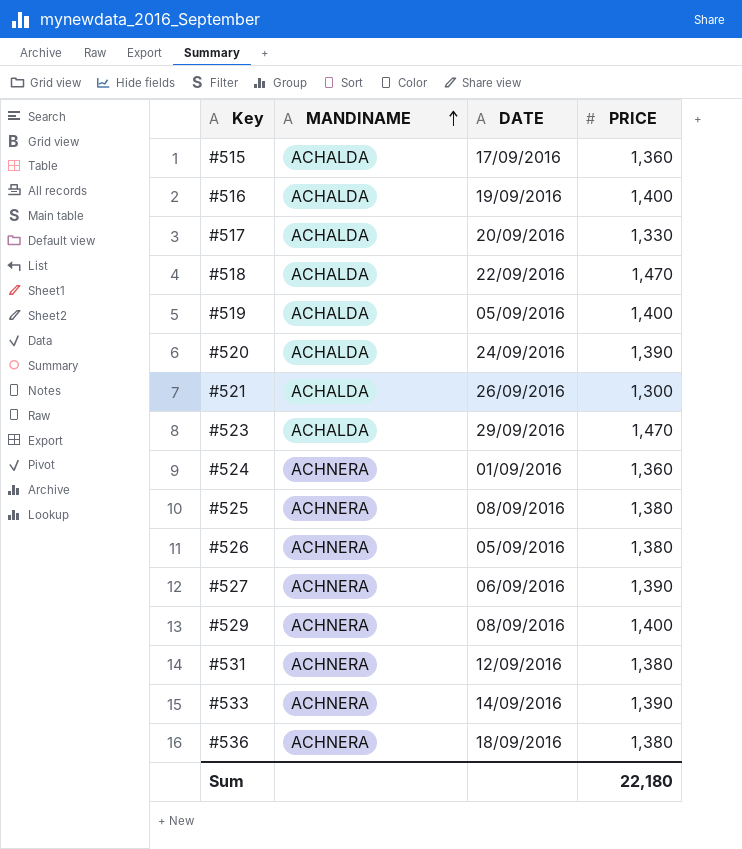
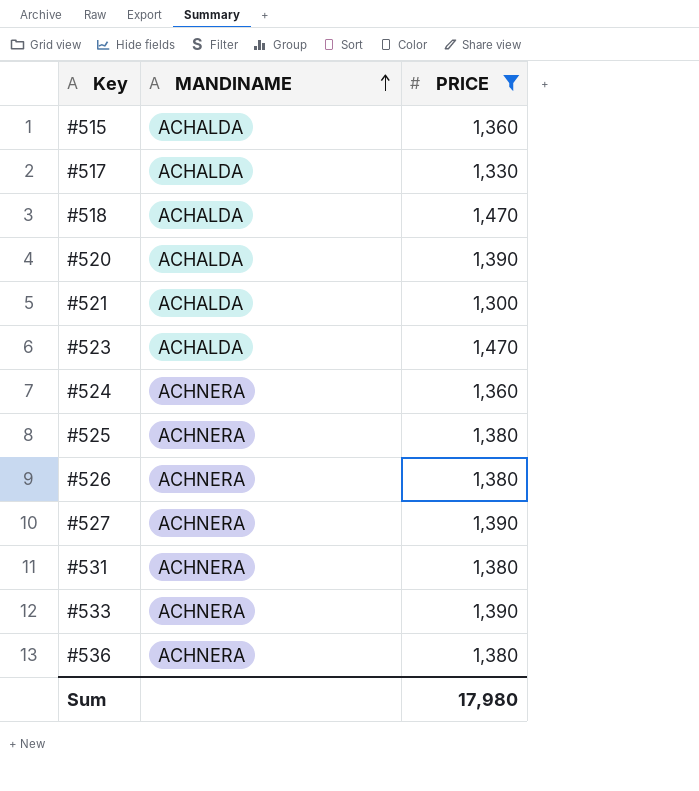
filter: none -> PRICE != 1,400
column DATE | position: 3 -> none
Sum | PRICE: 22,180 -> 17,980

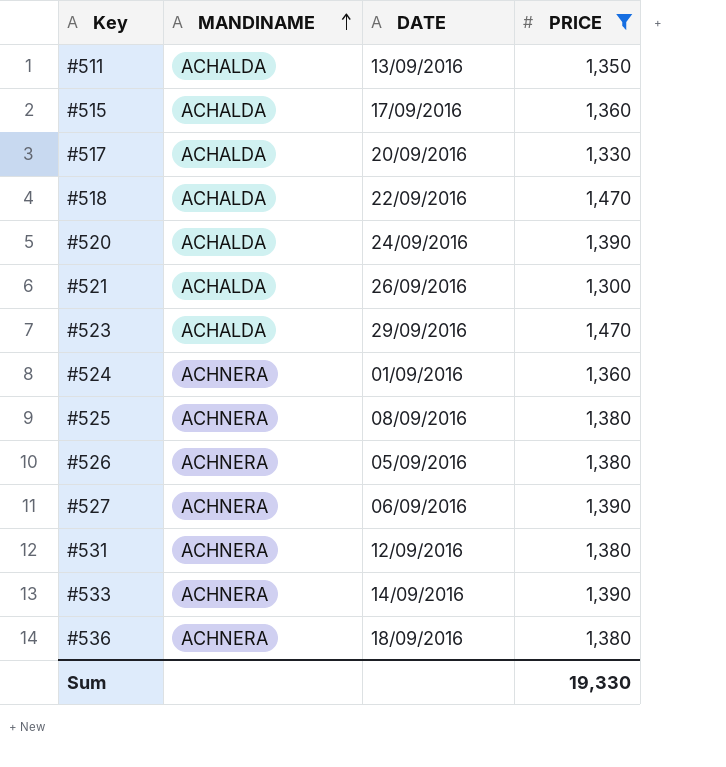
column DATE | position: none -> 3
row #511: none -> ACHALDA | 13/09/2016 | 1,350
Sum | PRICE: 17,980 -> 19,330

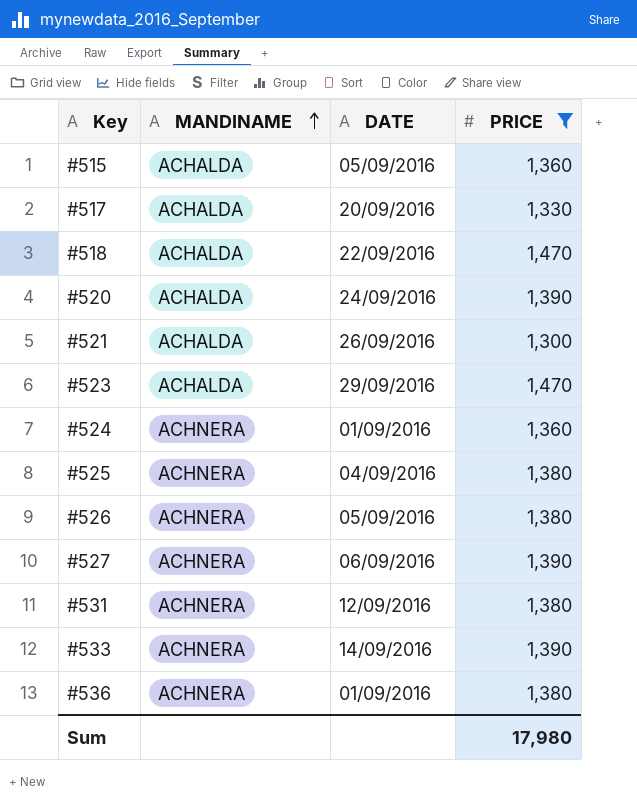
row #511: ACHALDA | 13/09/2016 | 1,350 -> none
#515 | DATE: 17/09/2016 -> 05/09/2016
#525 | DATE: 08/09/2016 -> 04/09/2016
#536 | DATE: 18/09/2016 -> 01/09/2016
Sum | PRICE: 19,330 -> 17,980

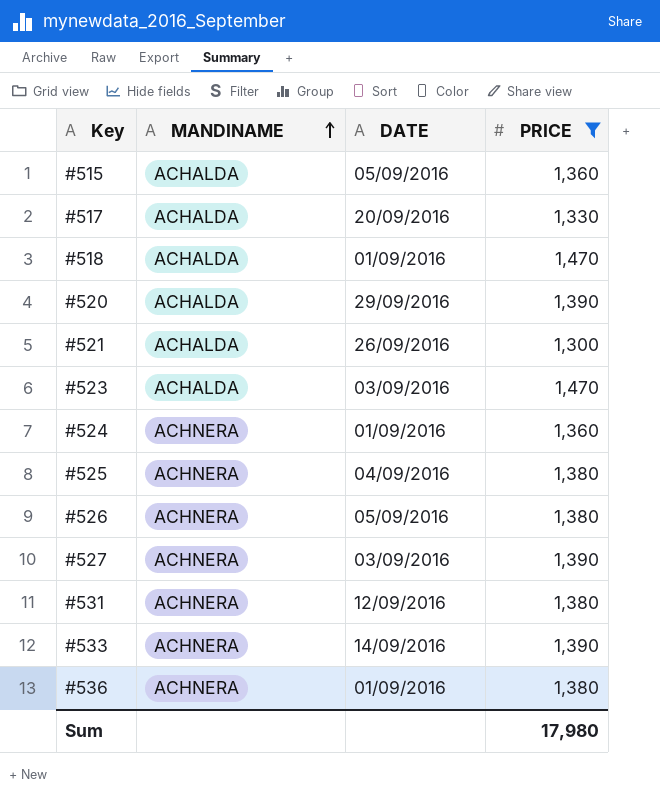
#518 | DATE: 22/09/2016 -> 01/09/2016
#520 | DATE: 24/09/2016 -> 29/09/2016
#523 | DATE: 29/09/2016 -> 03/09/2016
#527 | DATE: 06/09/2016 -> 03/09/2016

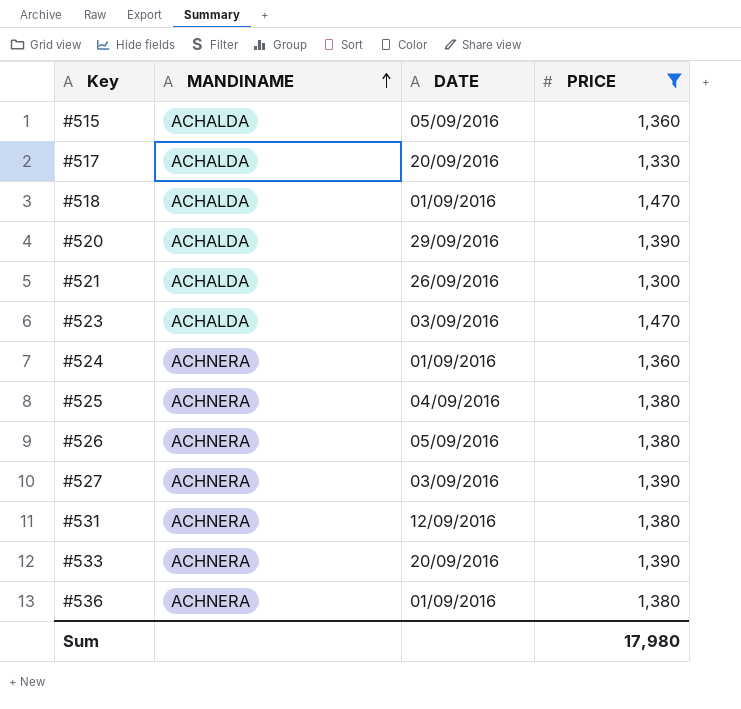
#533 | DATE: 14/09/2016 -> 20/09/2016

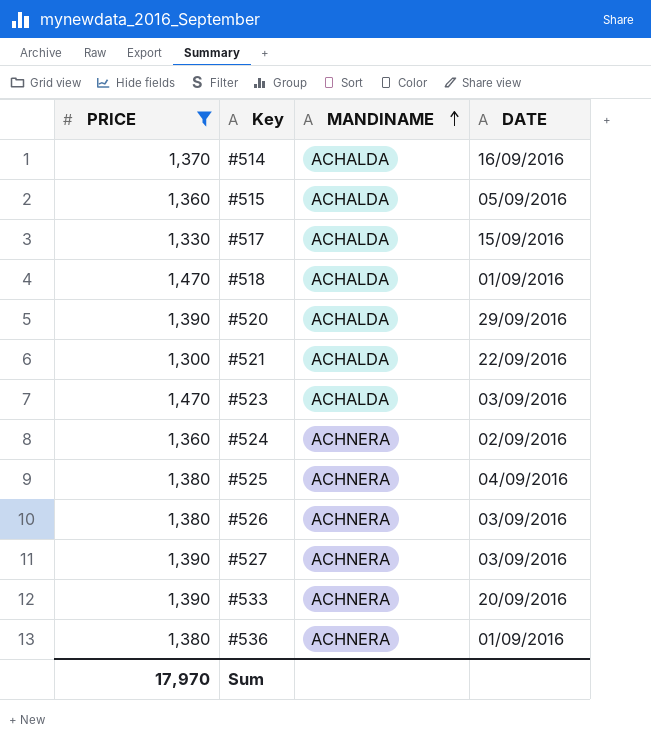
column PRICE | position: 4 -> 1
row #531: ACHNERA | 12/09/2016 | 1,380 -> none
row #514: none -> 1,370 | ACHALDA | 16/09/2016
#517 | DATE: 20/09/2016 -> 15/09/2016
#521 | DATE: 26/09/2016 -> 22/09/2016
#524 | DATE: 01/09/2016 -> 02/09/2016
#526 | DATE: 05/09/2016 -> 03/09/2016
Sum | PRICE: 17,980 -> 17,970

